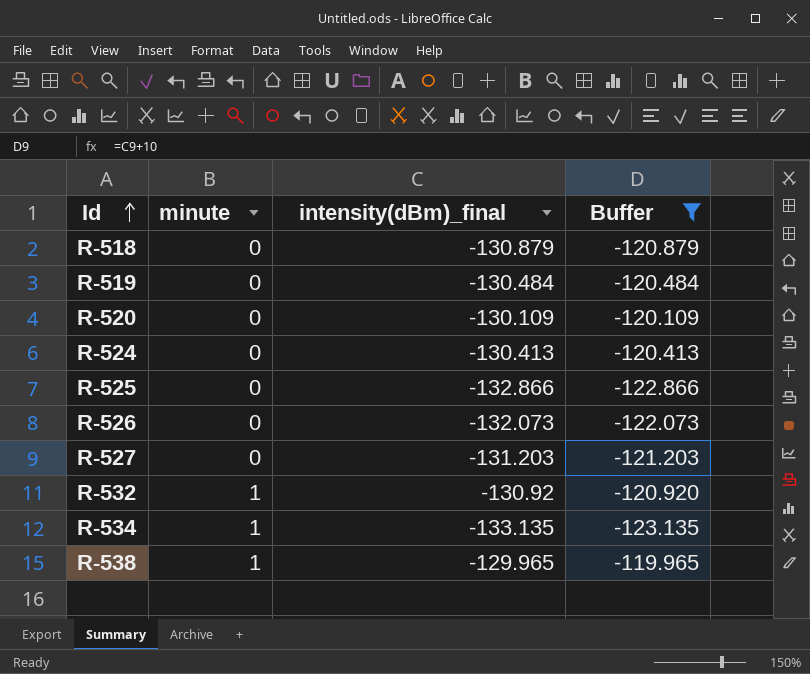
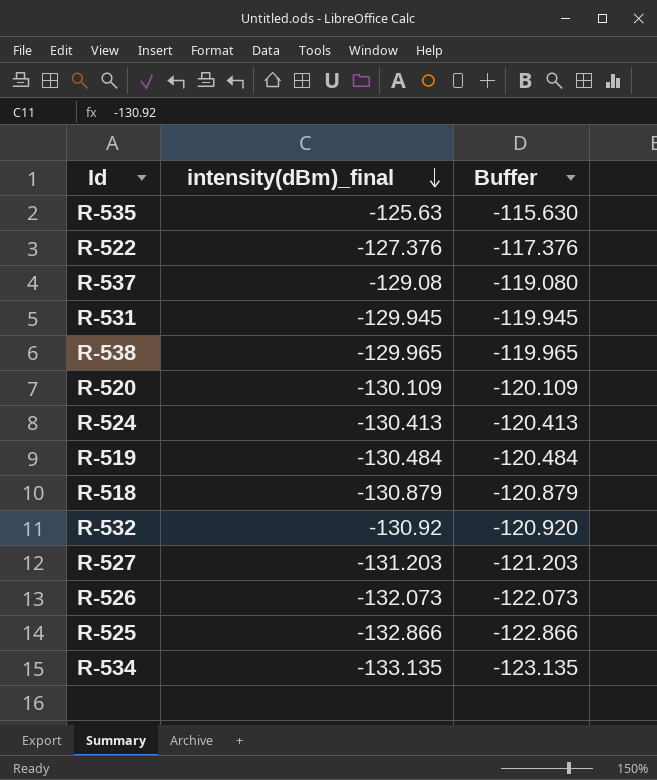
filter: Buffer <= -119.965 -> none
row order: Id ascending -> intensity(dBm)_final descending
column minute | position: 2 -> none

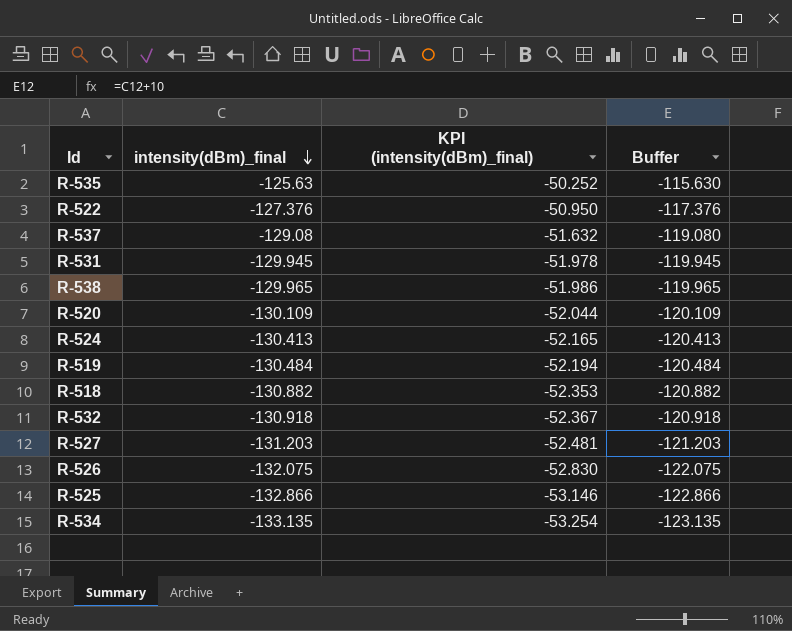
column KPI (intensity(dBm)_final) | formula: none -> [intensity(dBm)_final] * 0.4
R-518 | intensity(dBm)_final: -130.879 -> -130.882
R-518 | Buffer: -120.879 -> -120.882
R-532 | intensity(dBm)_final: -130.92 -> -130.918
R-532 | Buffer: -120.920 -> -120.918
R-526 | intensity(dBm)_final: -132.073 -> -132.075
R-526 | Buffer: -122.073 -> -122.075

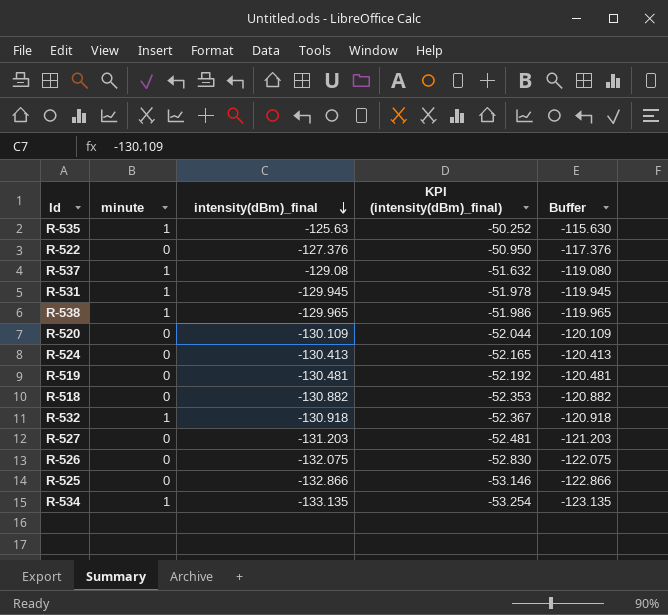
column minute | position: none -> 2
R-519 | intensity(dBm)_final: -130.484 -> -130.481
R-519 | KPI (intensity(dBm)_final): -52.194 -> -52.192
R-519 | Buffer: -120.484 -> -120.481

